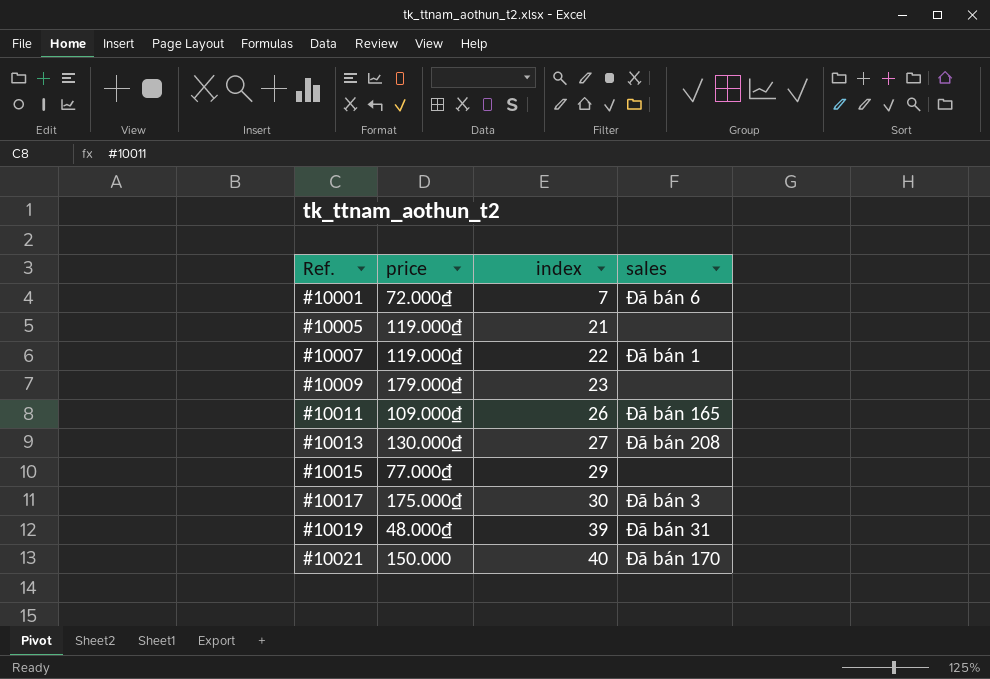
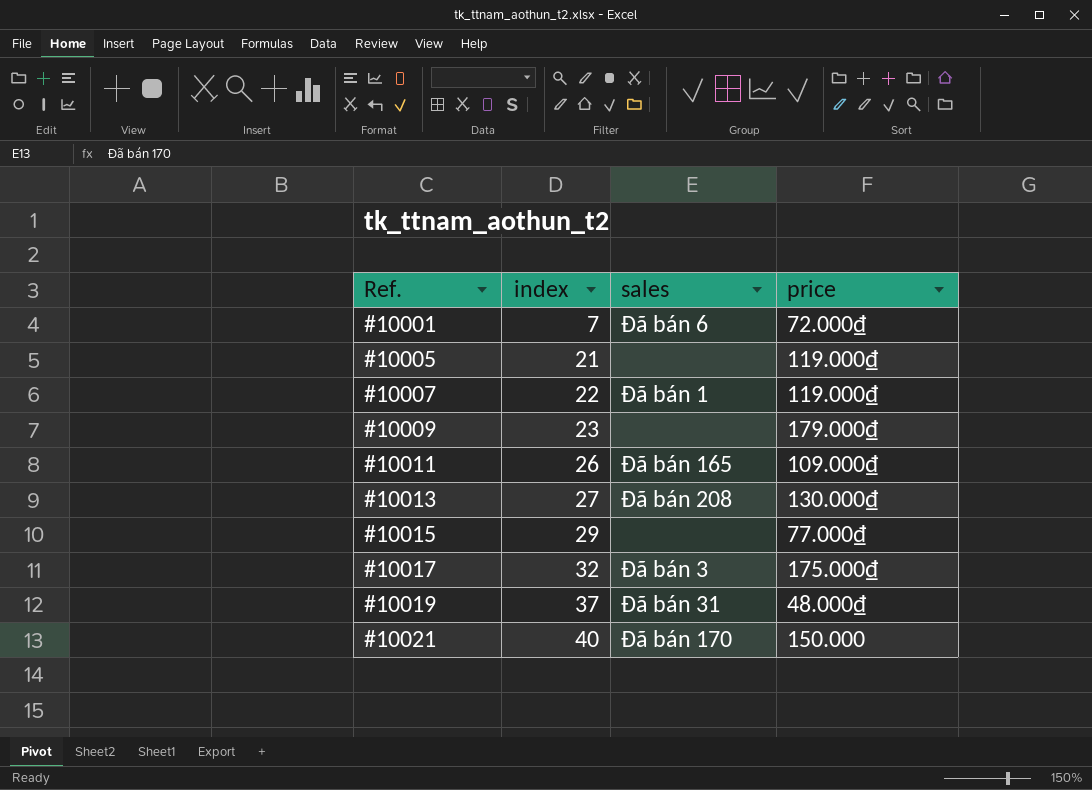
column price | position: 2 -> 4
#10017 | index: 30 -> 32
#10019 | index: 39 -> 37

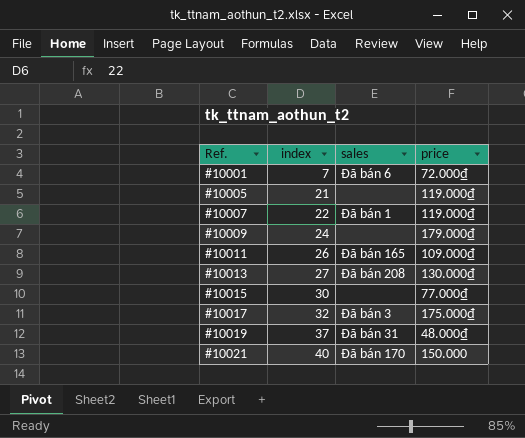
#10009 | index: 23 -> 24
#10015 | index: 29 -> 30

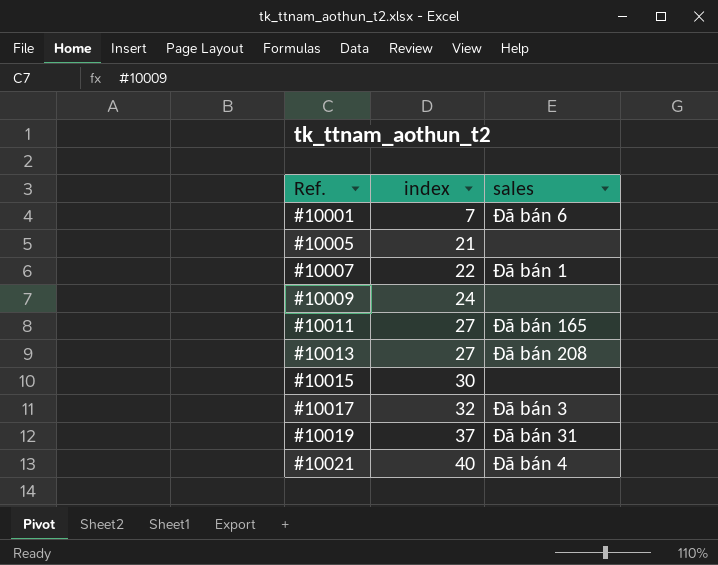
column price | position: 4 -> none
#10011 | index: 26 -> 27
#10021 | sales: Đã bán 170 -> Đã bán 4

